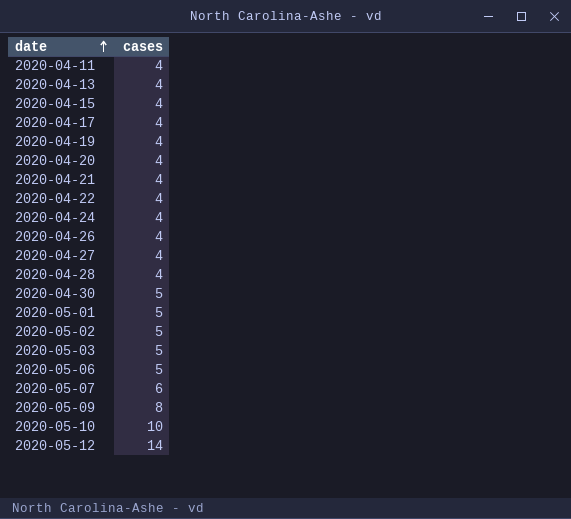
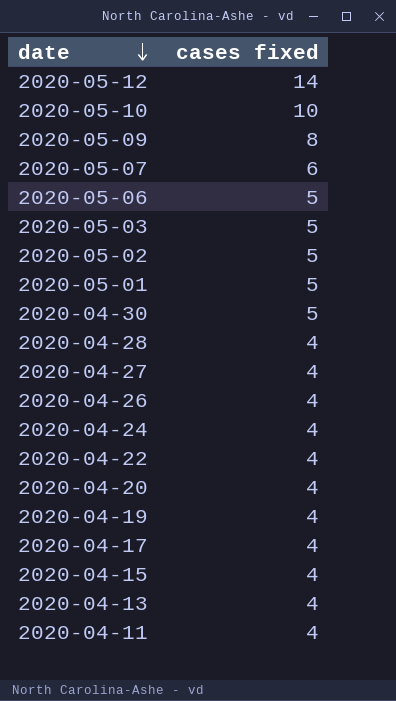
row order: date ascending -> date descending
column name: cases -> cases fixed
row 2020-04-21: 4 -> none

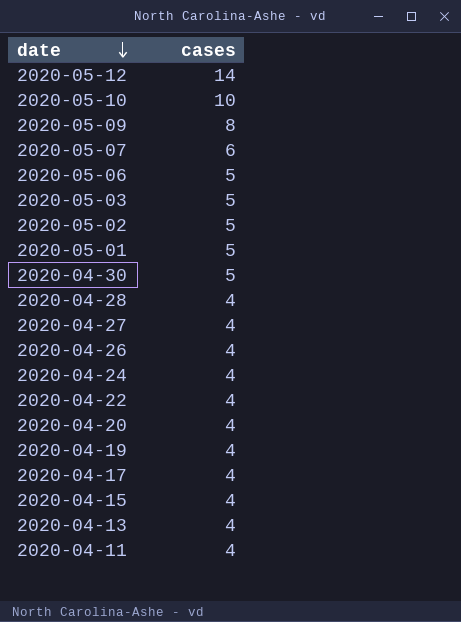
column name: cases fixed -> cases

